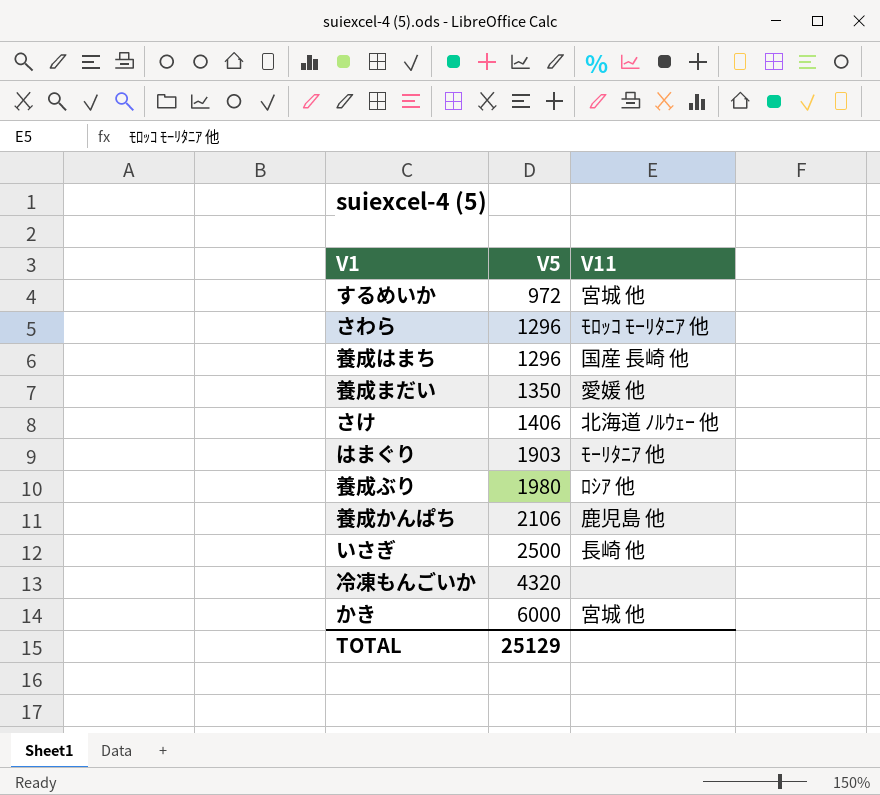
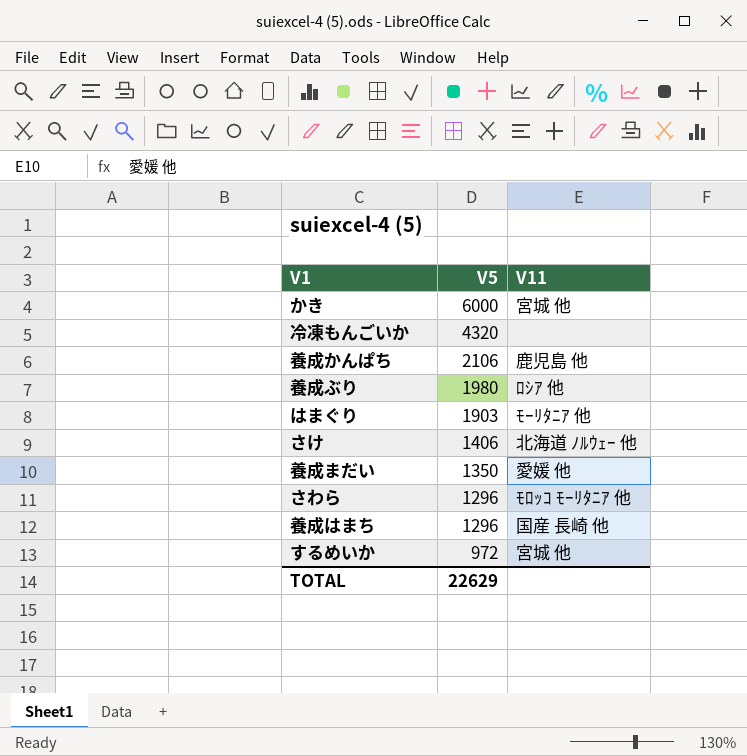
row order: V5 ascending -> V5 descending
row いさぎ: 2500 | 長崎 他 -> none
TOTAL | V5: 25129 -> 22629

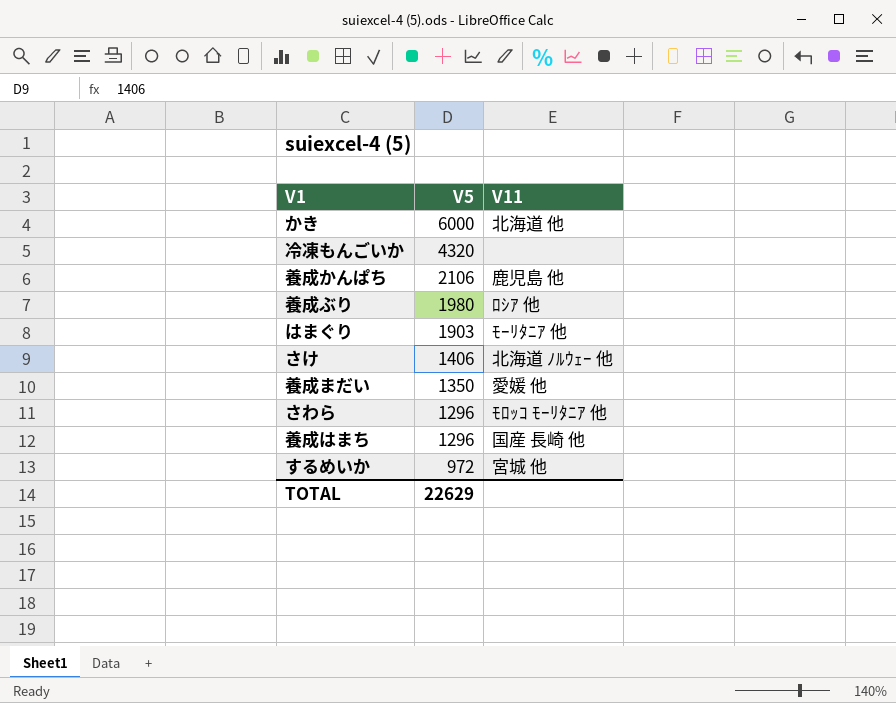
かき | V11: 宮城 他 -> 北海道 他

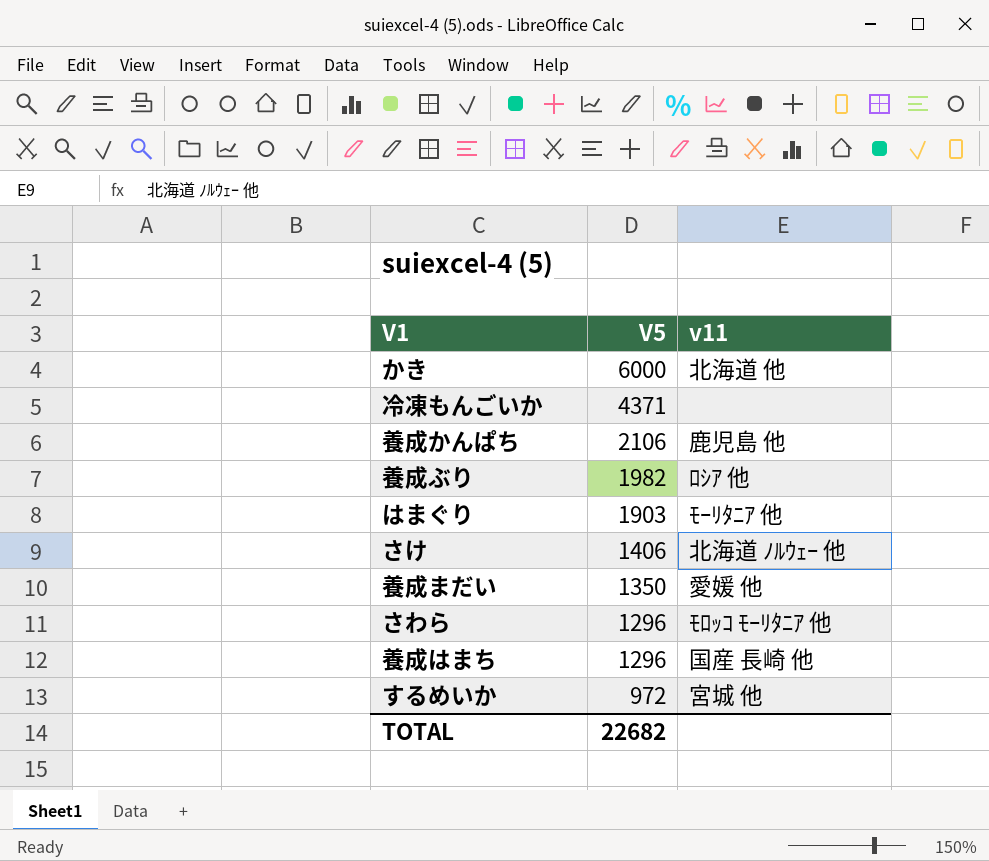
column name: V11 -> v11
冷凍もんごいか | V5: 4320 -> 4371
養成ぶり | V5: 1980 -> 1982
TOTAL | V5: 22629 -> 22682

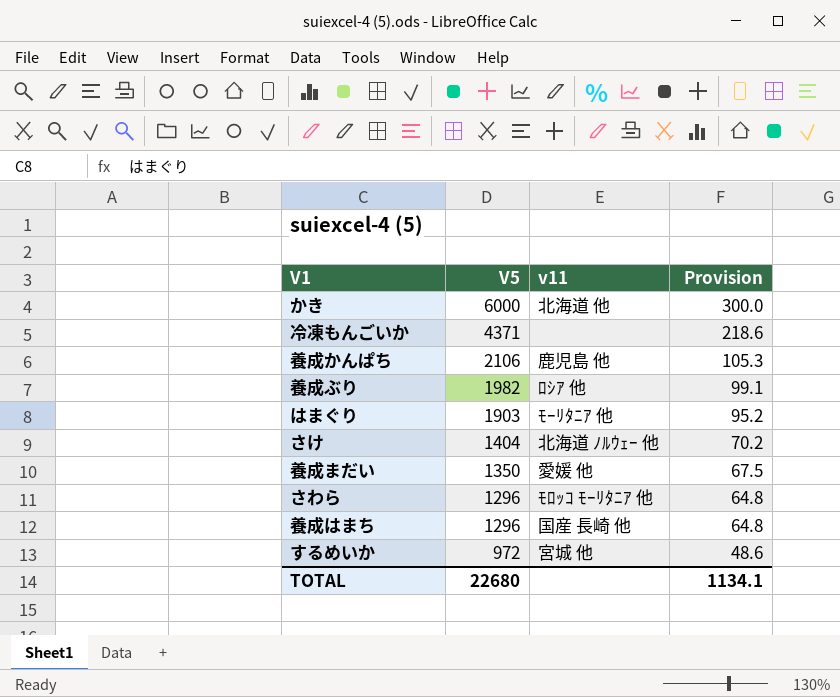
column Provision | formula: none -> [V5] * 0.05
さけ | V5: 1406 -> 1404
TOTAL | V5: 22682 -> 22680

